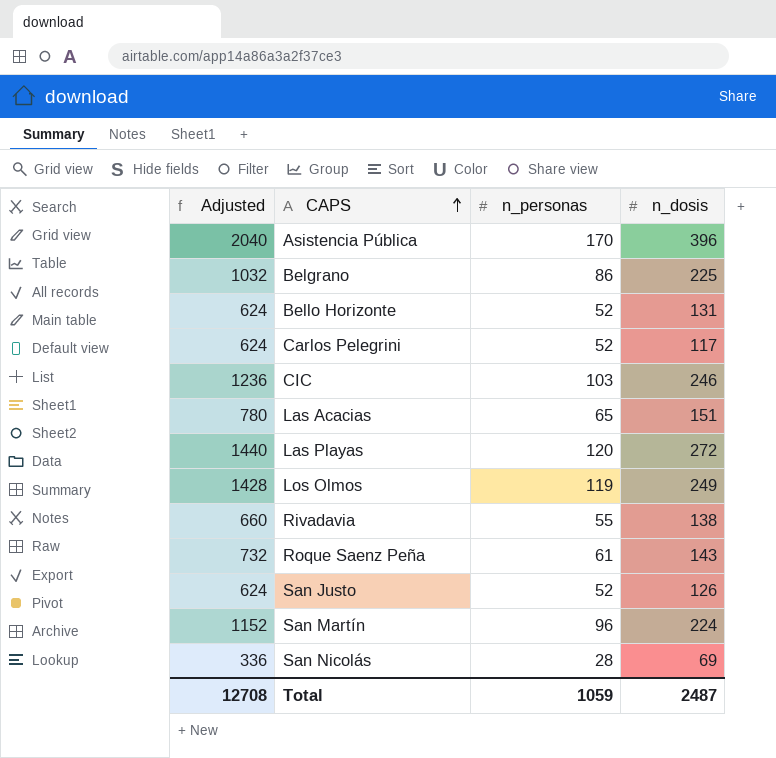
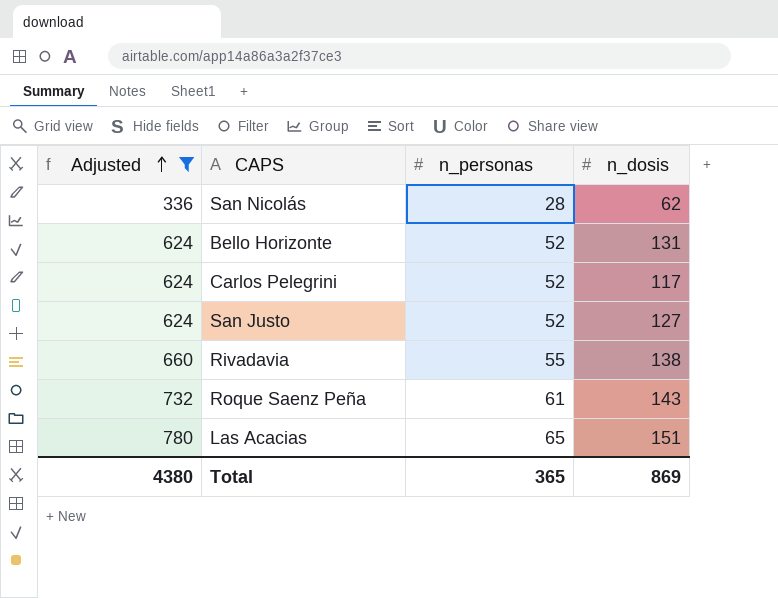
filter: none -> Adjusted <= 780
row order: CAPS ascending -> Adjusted ascending
San Nicolás | n_dosis: 69 -> 62
San Justo | n_dosis: 126 -> 127
Total | Adjusted: 12708 -> 4380
Total | n_personas: 1059 -> 365
Total | n_dosis: 2487 -> 869

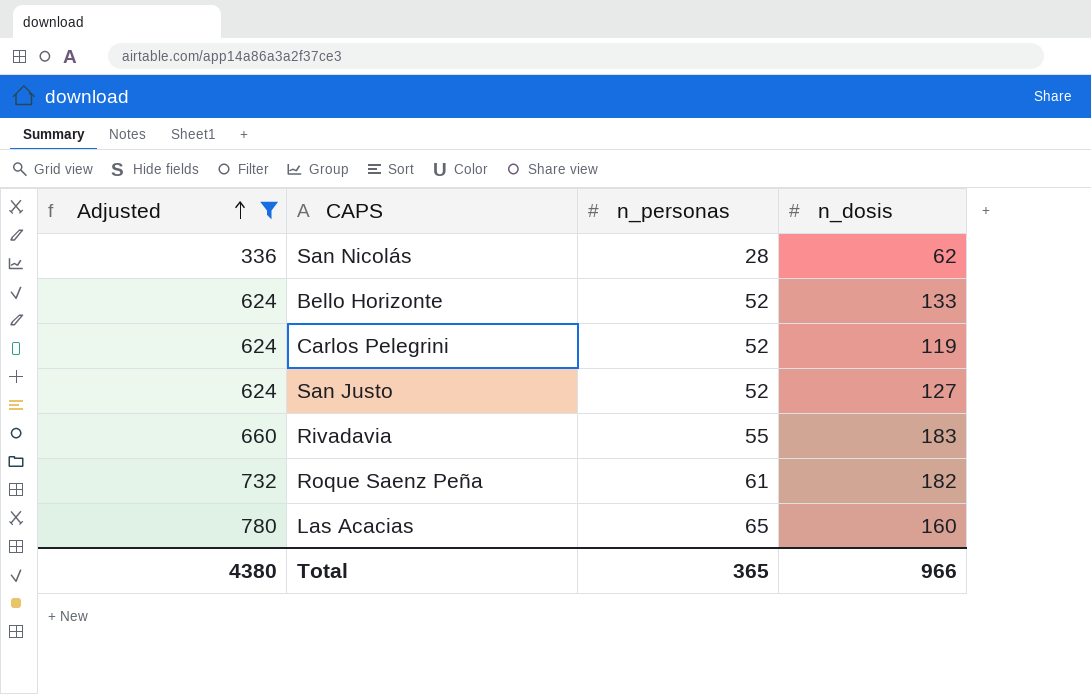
Bello Horizonte | n_dosis: 131 -> 133
Carlos Pelegrini | n_dosis: 117 -> 119
Rivadavia | n_dosis: 138 -> 183
Roque Saenz Peña | n_dosis: 143 -> 182
Las Acacias | n_dosis: 151 -> 160
Total | n_dosis: 869 -> 966

